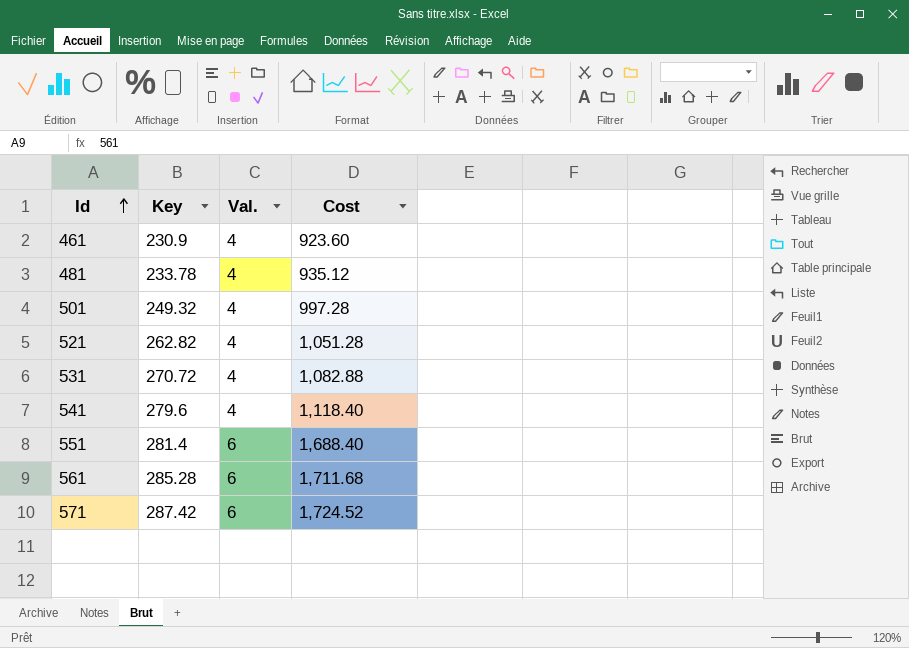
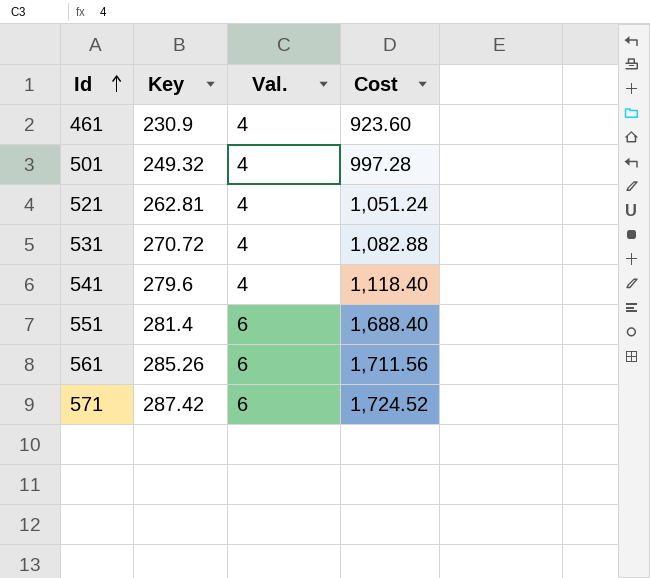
row 481: 233.78 | 4 | 935.12 -> none
521 | Key: 262.82 -> 262.81
521 | Cost: 1,051.28 -> 1,051.24
561 | Key: 285.28 -> 285.26
561 | Cost: 1,711.68 -> 1,711.56

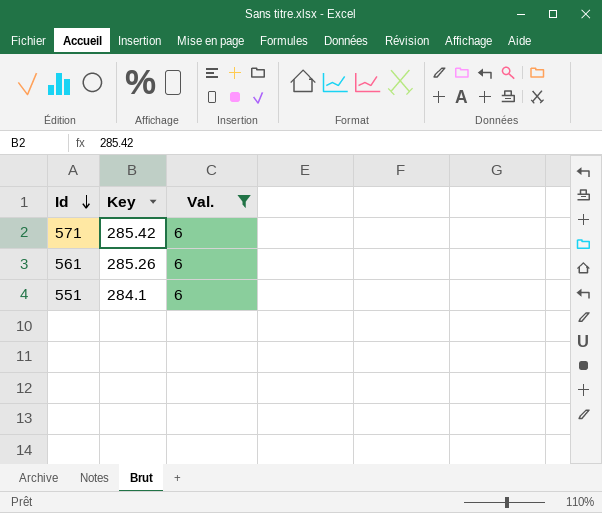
filter: none -> Val. = 6
row order: Id ascending -> Id descending
column Cost | formula: [Key] * [Val.] -> none
571 | Key: 287.42 -> 285.42
551 | Key: 281.4 -> 284.1

